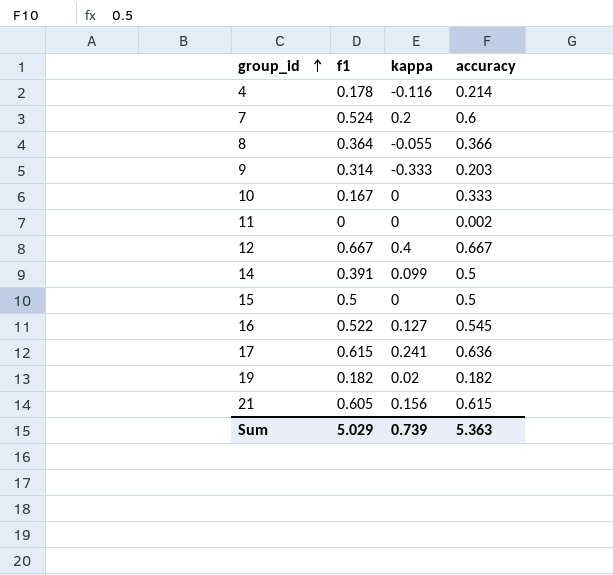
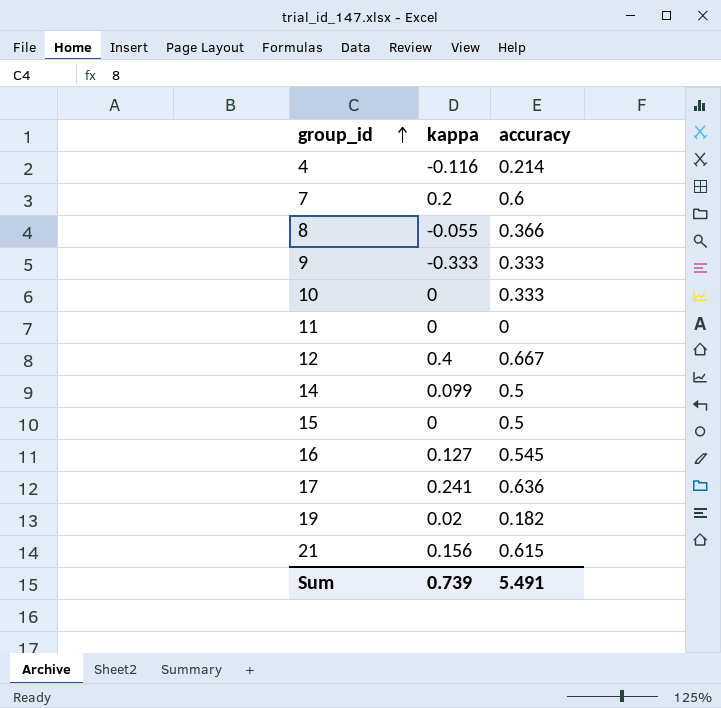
column f1 | position: 2 -> none
9 | accuracy: 0.203 -> 0.333
11 | accuracy: 0.002 -> 0
Sum | accuracy: 5.363 -> 5.491

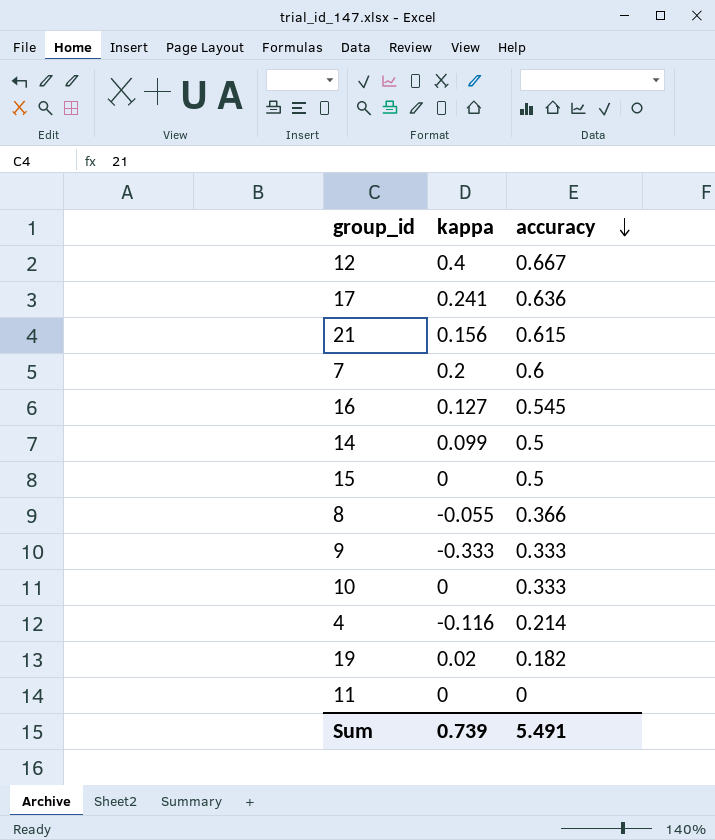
row order: group_id ascending -> accuracy descending

